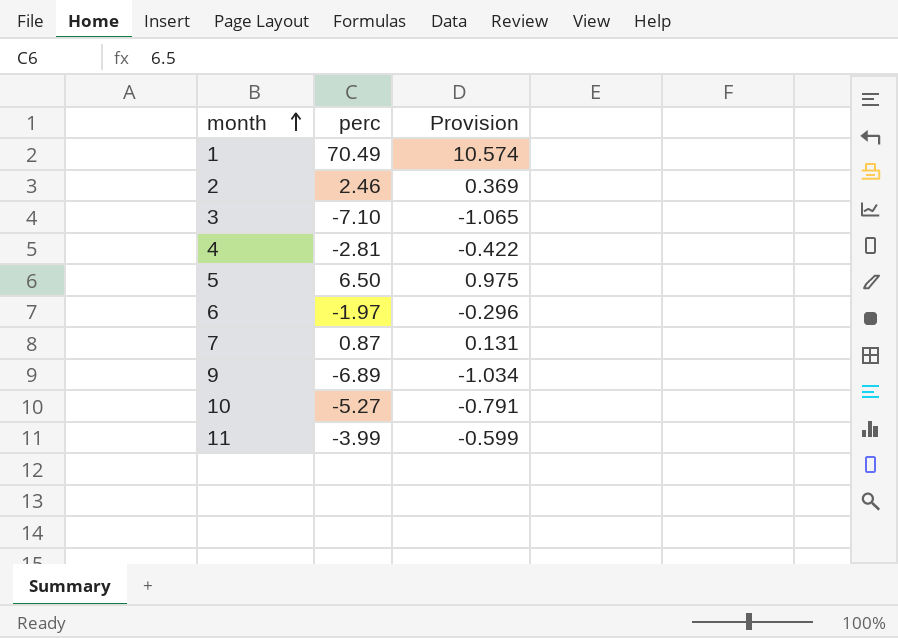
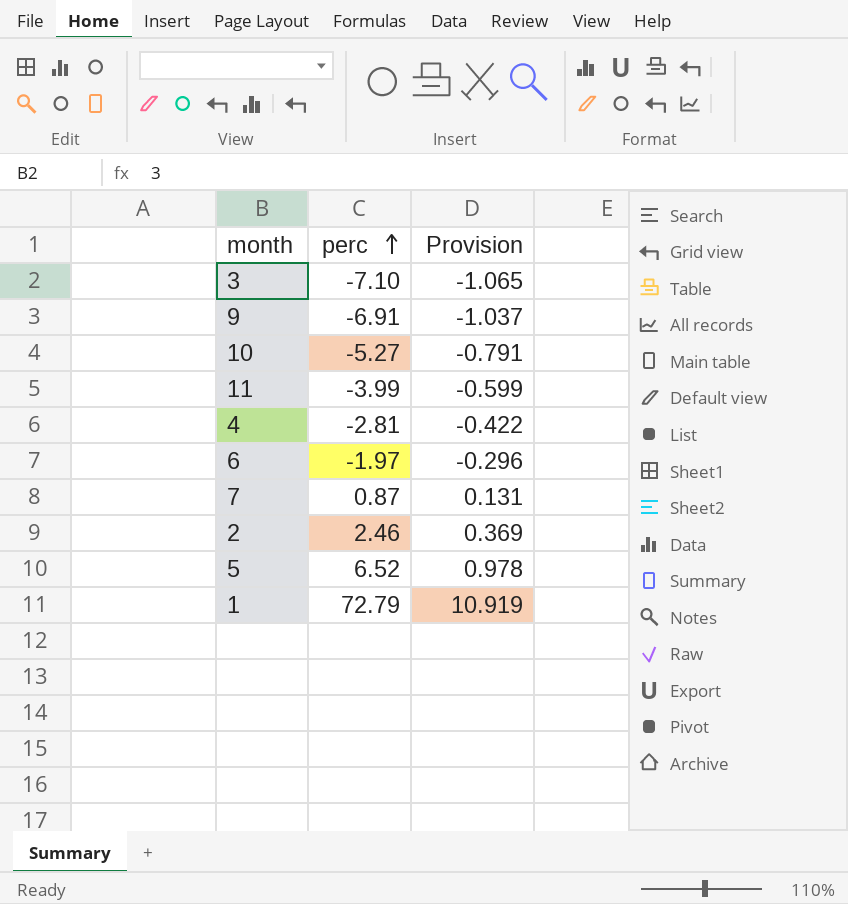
row order: month ascending -> perc ascending
9 | perc: -6.89 -> -6.91
9 | Provision: -1.034 -> -1.037
5 | perc: 6.50 -> 6.52
5 | Provision: 0.975 -> 0.978
1 | perc: 70.49 -> 72.79
1 | Provision: 10.574 -> 10.919

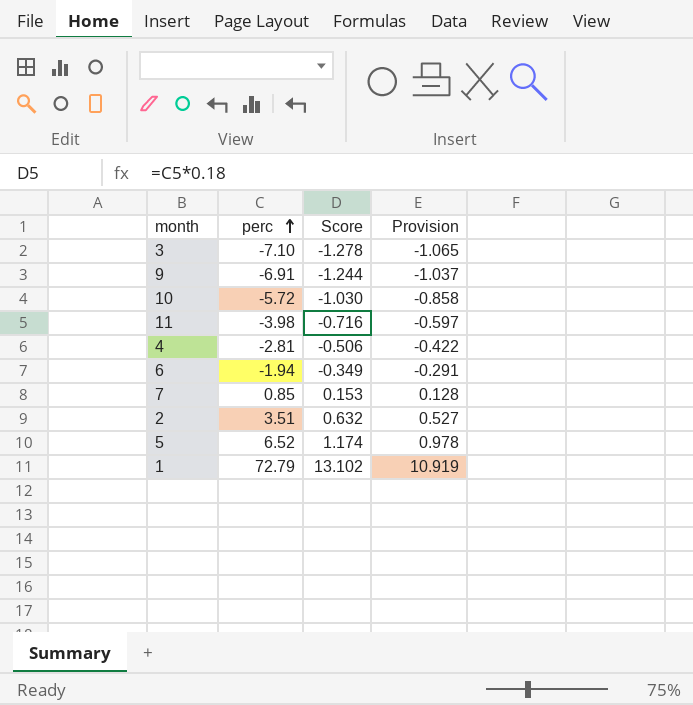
column Score | formula: none -> [perc] * 0.18
10 | perc: -5.27 -> -5.72
10 | Provision: -0.791 -> -0.858
11 | perc: -3.99 -> -3.98
11 | Provision: -0.599 -> -0.597
6 | perc: -1.97 -> -1.94
6 | Provision: -0.296 -> -0.291
7 | perc: 0.87 -> 0.85
7 | Provision: 0.131 -> 0.128
2 | perc: 2.46 -> 3.51
2 | Provision: 0.369 -> 0.527

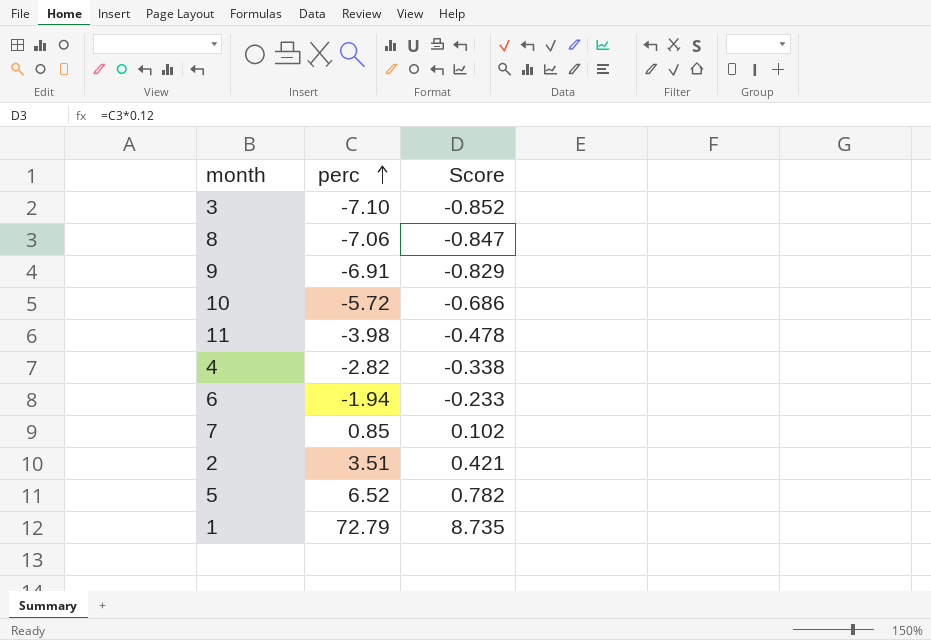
column Provision | formula: [perc] * 0.15 -> none
column Score | formula: [perc] * 0.18 -> [perc] * 0.12
row 8: none -> -7.06 | -0.847
4 | perc: -2.81 -> -2.82

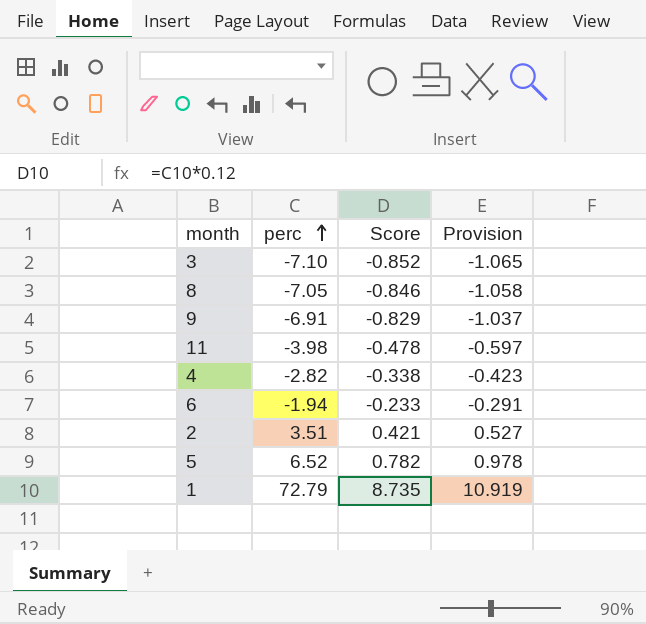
column Provision | formula: none -> [perc] * 0.15
row 10: -5.72 | -0.686 -> none
row 7: 0.85 | 0.102 -> none
8 | perc: -7.06 -> -7.05
8 | Score: -0.847 -> -0.846

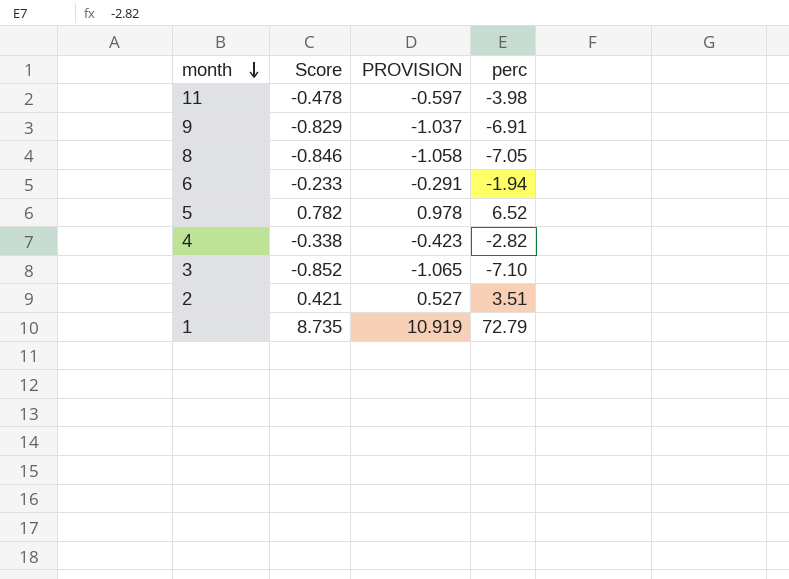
row order: perc ascending -> month descending
column name: Provision -> PROVISION
column perc | position: 2 -> 4

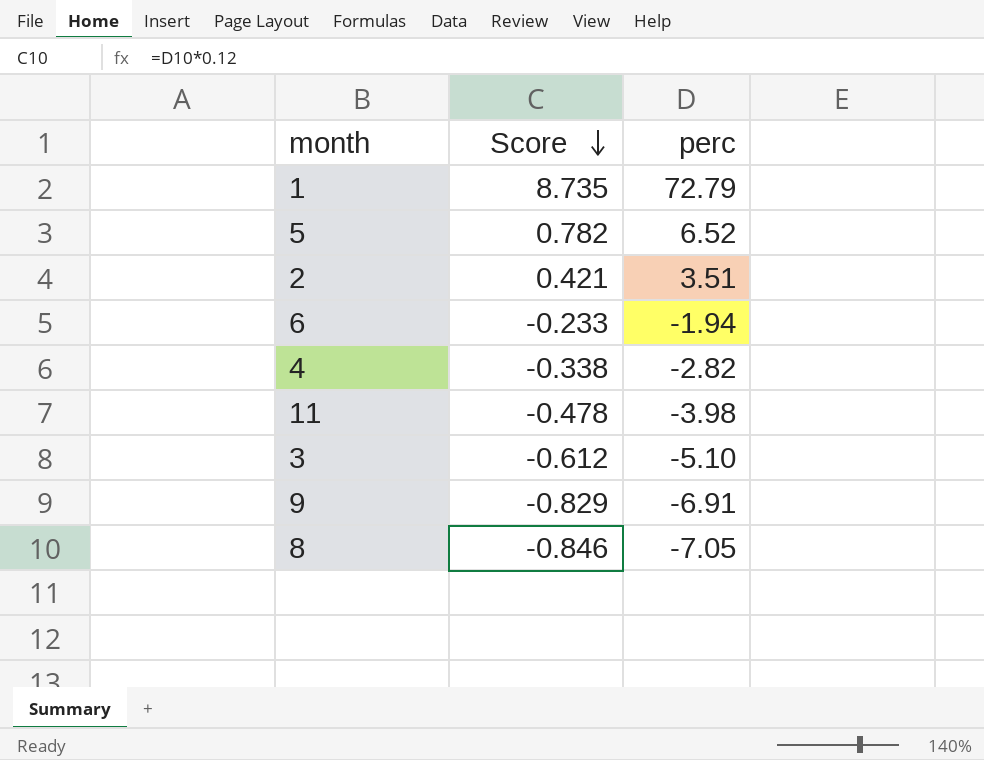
row order: month descending -> Score descending
column PROVISION | formula: [perc] * 0.15 -> none
3 | Score: -0.852 -> -0.612
3 | perc: -7.10 -> -5.10

